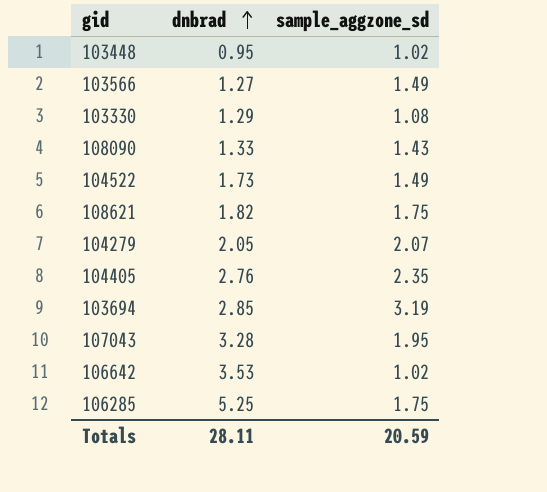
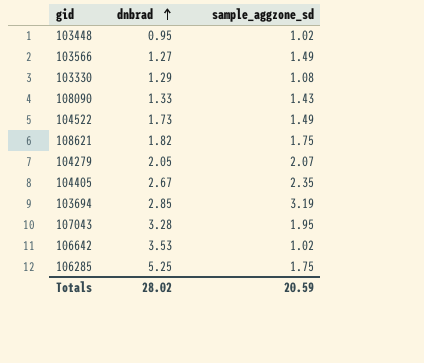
104405 | dnbrad: 2.76 -> 2.67
Totals | dnbrad: 28.11 -> 28.02

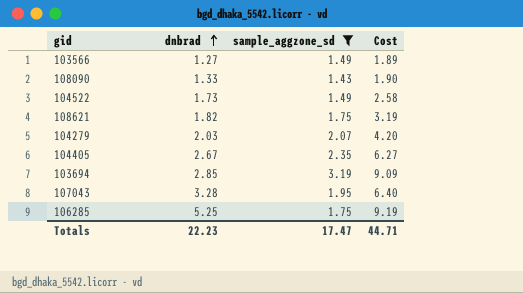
filter: none -> sample_aggzone_sd >= 1.43
column Cost | formula: none -> [dnbrad] * [sample_aggzone_sd]
104279 | dnbrad: 2.05 -> 2.03
Totals | dnbrad: 28.02 -> 22.23
Totals | sample_aggzone_sd: 20.59 -> 17.47

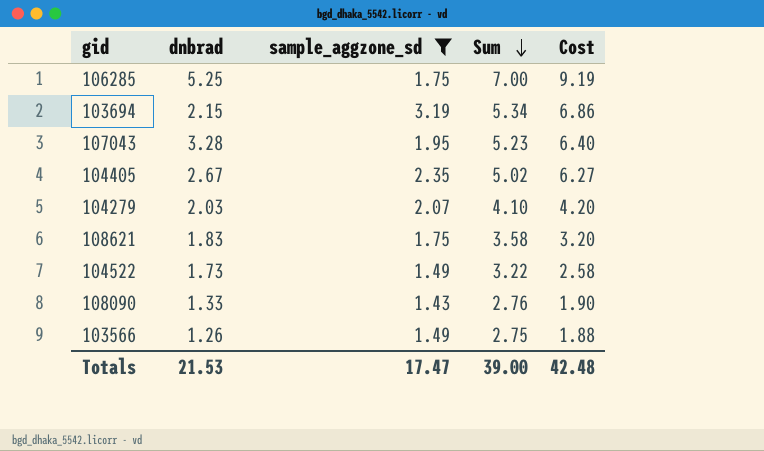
row order: dnbrad ascending -> Sum descending
column Sum | formula: none -> [dnbrad] + [sample_aggzone_sd]
103694 | dnbrad: 2.85 -> 2.15
103694 | Cost: 9.09 -> 6.86
108621 | dnbrad: 1.82 -> 1.83
108621 | Cost: 3.19 -> 3.20
103566 | dnbrad: 1.27 -> 1.26
103566 | Cost: 1.89 -> 1.88
Totals | dnbrad: 22.23 -> 21.53
Totals | Cost: 44.71 -> 42.48

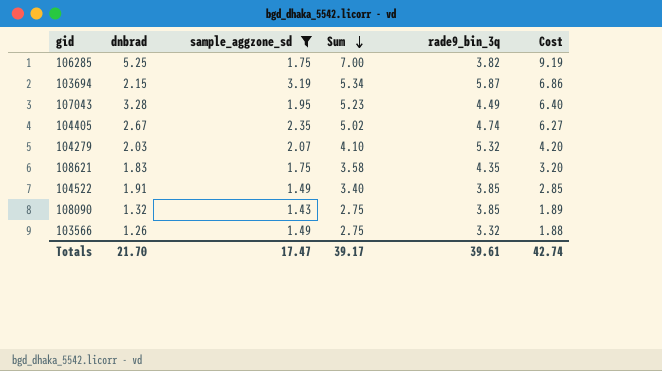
column rade9_bin_3q | position: none -> 5
104522 | dnbrad: 1.73 -> 1.91
104522 | Sum: 3.22 -> 3.40
104522 | Cost: 2.58 -> 2.85
108090 | dnbrad: 1.33 -> 1.32
108090 | Sum: 2.76 -> 2.75
108090 | Cost: 1.90 -> 1.89
Totals | dnbrad: 21.53 -> 21.70
Totals | Sum: 39.00 -> 39.17
Totals | Cost: 42.48 -> 42.74

